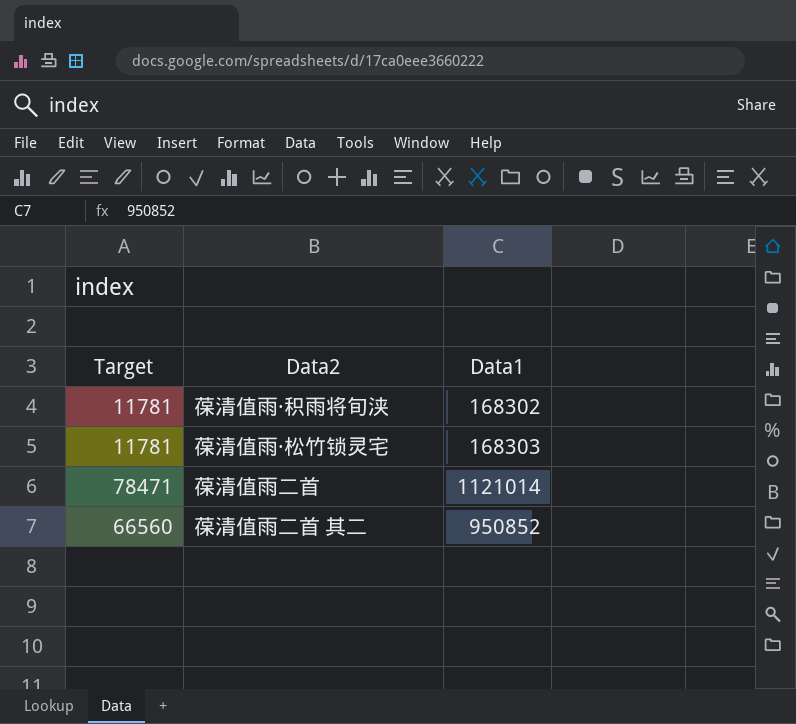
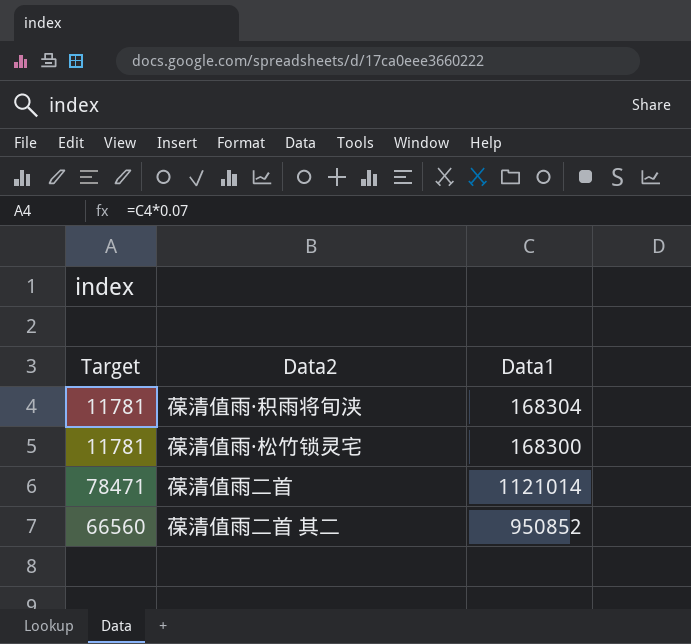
葆清值雨·积雨将旬浃 | Data1: 168302 -> 168304
葆清值雨·松竹锁灵宅 | Data1: 168303 -> 168300

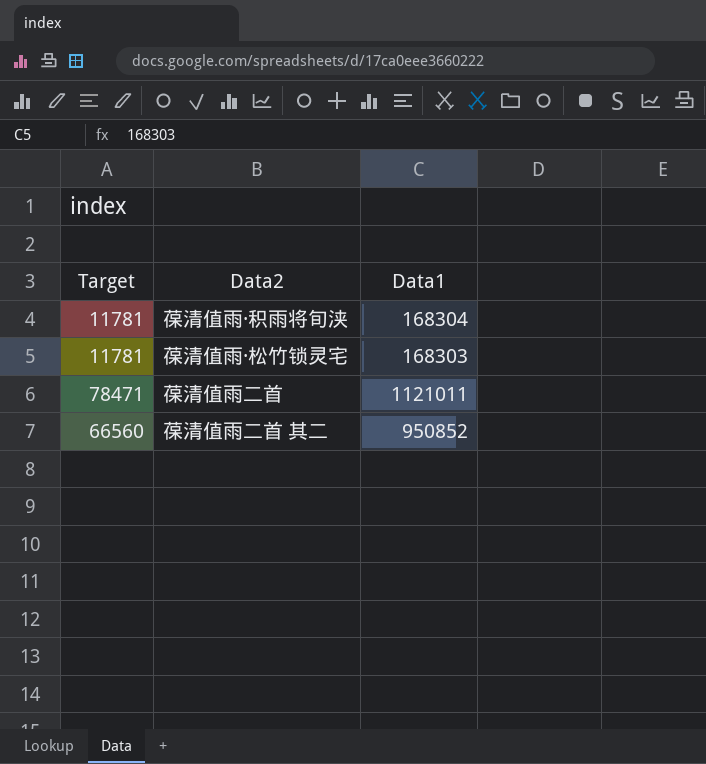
葆清值雨·松竹锁灵宅 | Data1: 168300 -> 168303
葆清值雨二首 | Data1: 1121014 -> 1121011

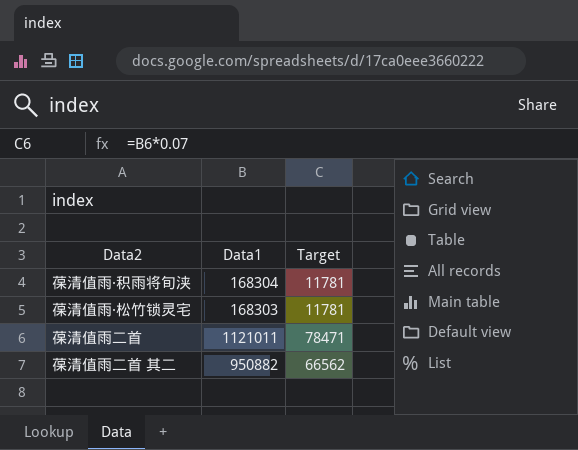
column Target | position: 1 -> 3
葆清值雨二首 其二 | Data1: 950852 -> 950882
葆清值雨二首 其二 | Target: 66560 -> 66562

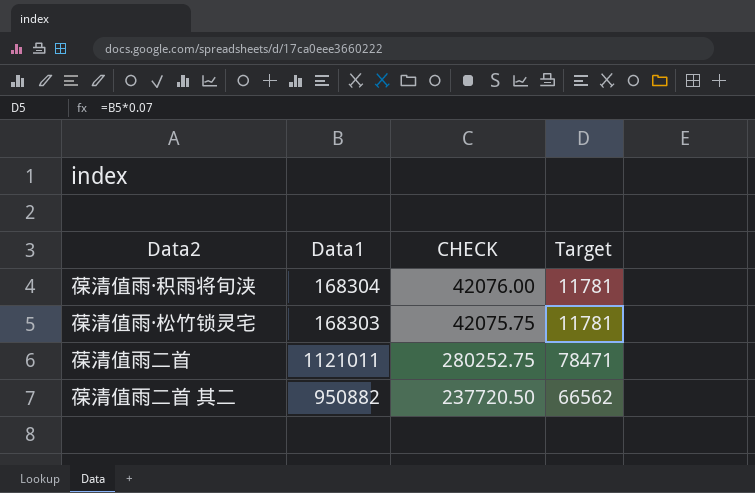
column CHECK | formula: none -> [Data1] * 0.25

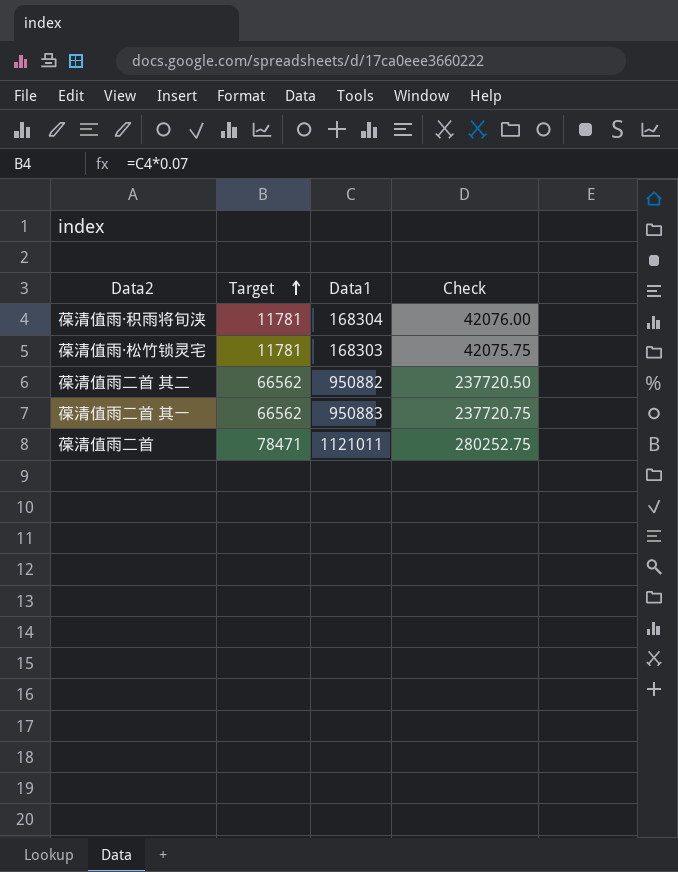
row order: none -> Target ascending
column Target | position: 4 -> 2
column name: CHECK -> Check
row 葆清值雨二首 其一: none -> 66562 | 950883 | 237720.75

